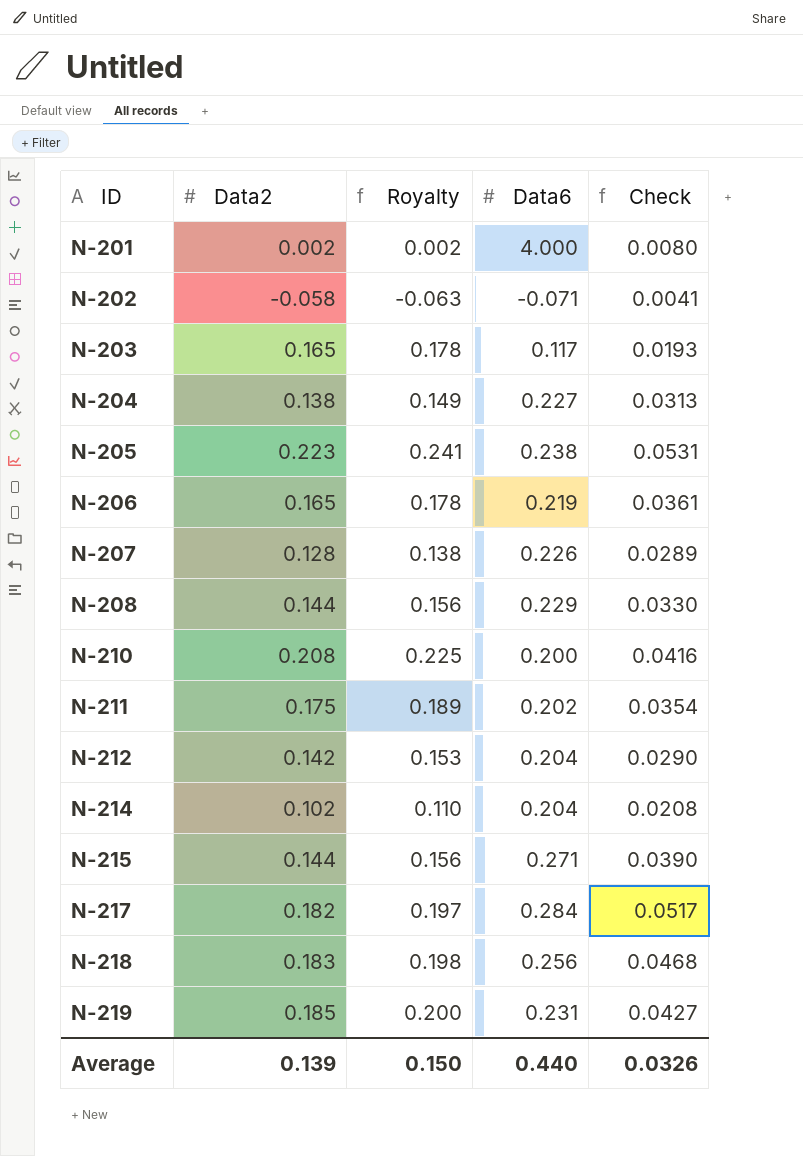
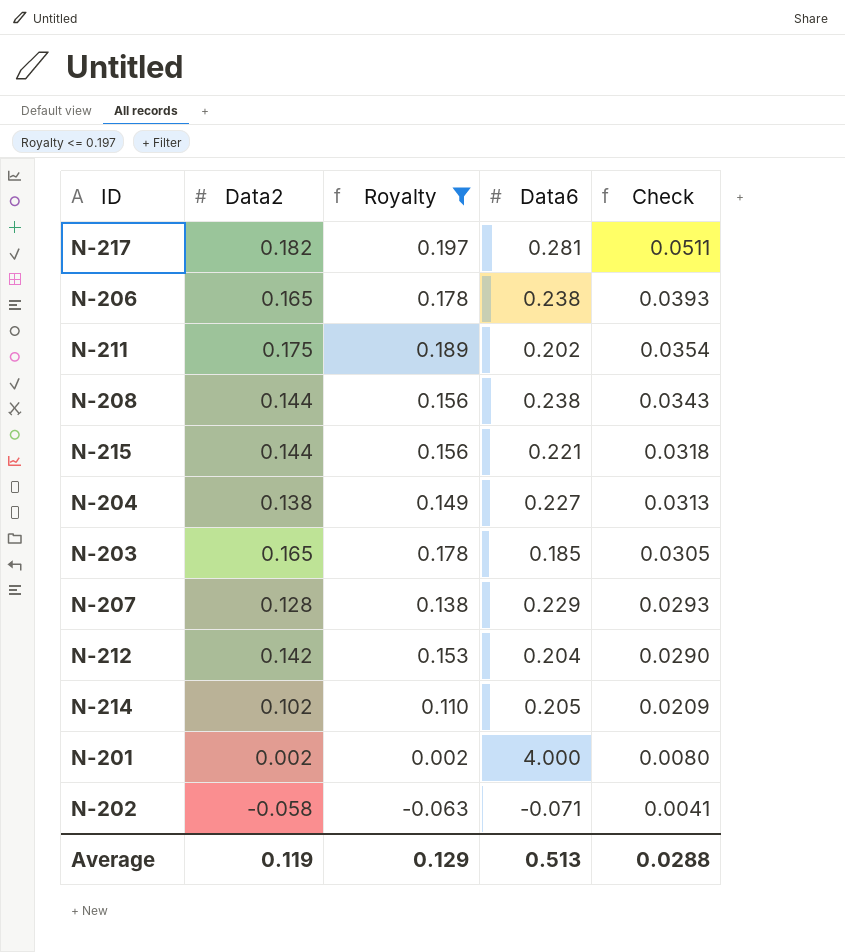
filter: none -> Royalty <= 0.197
row order: ID ascending -> Check descending
N-217 | Data6: 0.284 -> 0.281
N-217 | Check: 0.0517 -> 0.0511
N-206 | Data6: 0.219 -> 0.238
N-206 | Check: 0.0361 -> 0.0393
N-208 | Data6: 0.229 -> 0.238
N-208 | Check: 0.0330 -> 0.0343
N-215 | Data6: 0.271 -> 0.221
N-215 | Check: 0.0390 -> 0.0318
N-203 | Data6: 0.117 -> 0.185
N-203 | Check: 0.0193 -> 0.0305
N-207 | Data6: 0.226 -> 0.229
N-207 | Check: 0.0289 -> 0.0293
N-214 | Data6: 0.204 -> 0.205
N-214 | Check: 0.0208 -> 0.0209
Average | Data2: 0.139 -> 0.119
Average | Royalty: 0.150 -> 0.129
Average | Data6: 0.440 -> 0.513
Average | Check: 0.0326 -> 0.0288

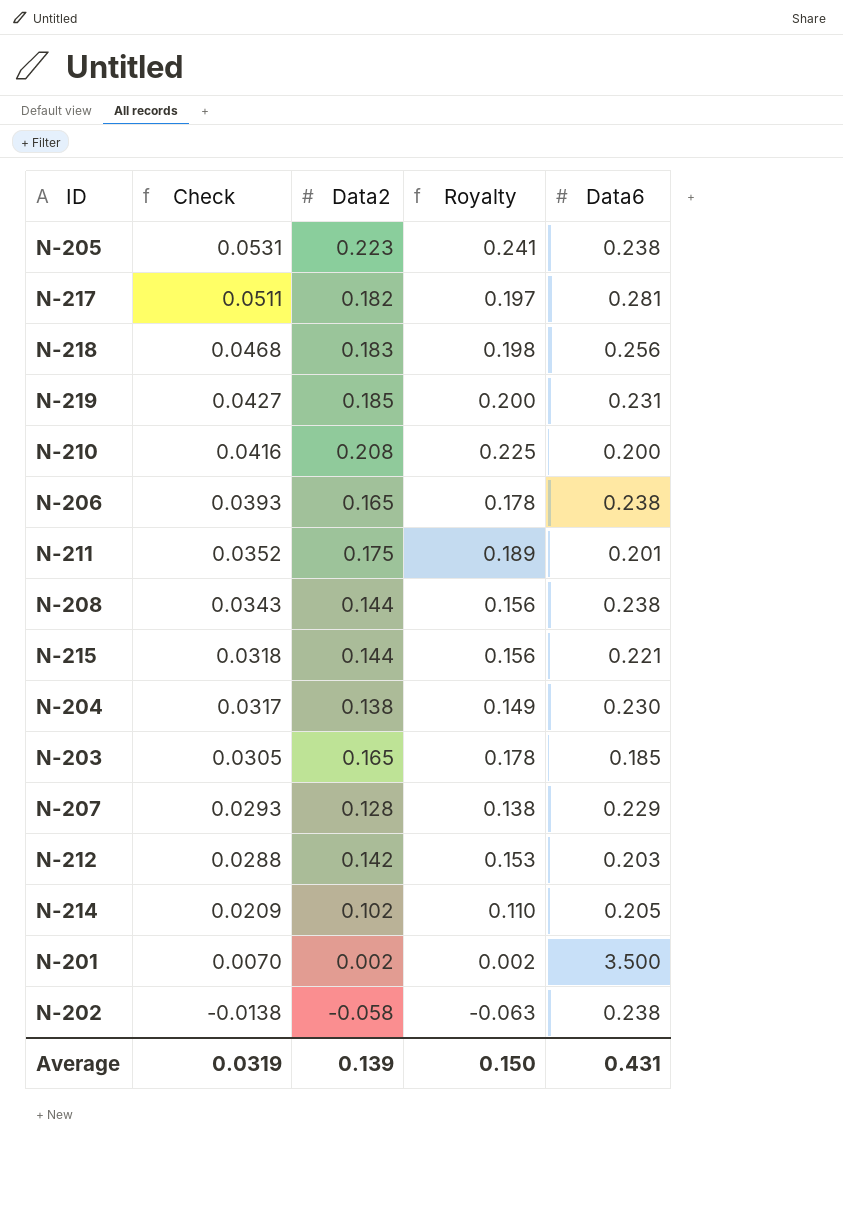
filter: Royalty <= 0.197 -> none
column Check | position: 5 -> 2
N-211 | Check: 0.0354 -> 0.0352
N-211 | Data6: 0.202 -> 0.201
N-204 | Check: 0.0313 -> 0.0317
N-204 | Data6: 0.227 -> 0.230
N-212 | Check: 0.0290 -> 0.0288
N-212 | Data6: 0.204 -> 0.203
N-201 | Check: 0.0080 -> 0.0070
N-201 | Data6: 4.000 -> 3.500
N-202 | Check: 0.0041 -> -0.0138
N-202 | Data6: -0.071 -> 0.238
Average | Check: 0.0288 -> 0.0319
Average | Data2: 0.119 -> 0.139
Average | Royalty: 0.129 -> 0.150
Average | Data6: 0.513 -> 0.431

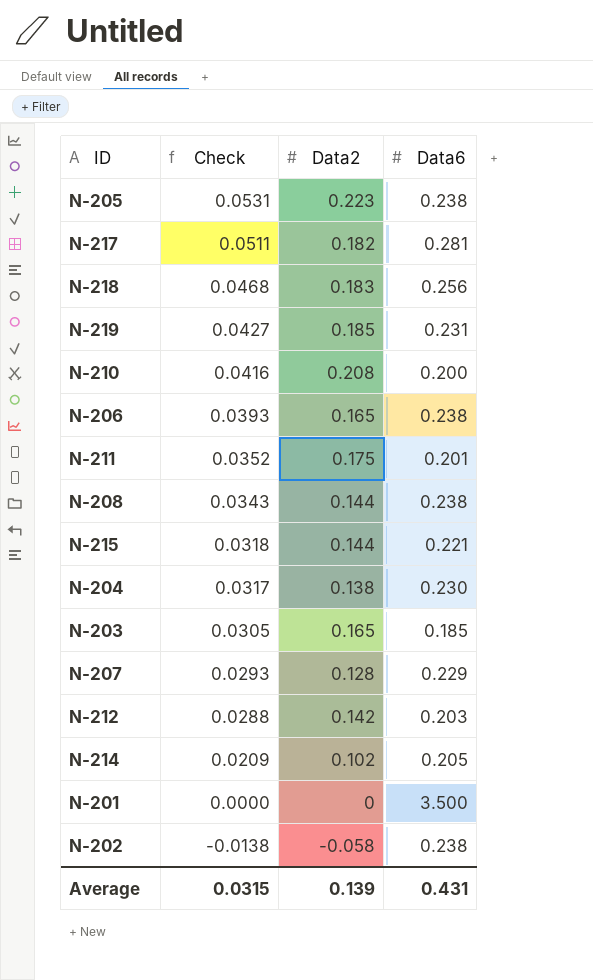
column Royalty | formula: [Data2] * 1.08 -> none
N-201 | Check: 0.0070 -> 0.0000
N-201 | Data2: 0.002 -> 0
Average | Check: 0.0319 -> 0.0315

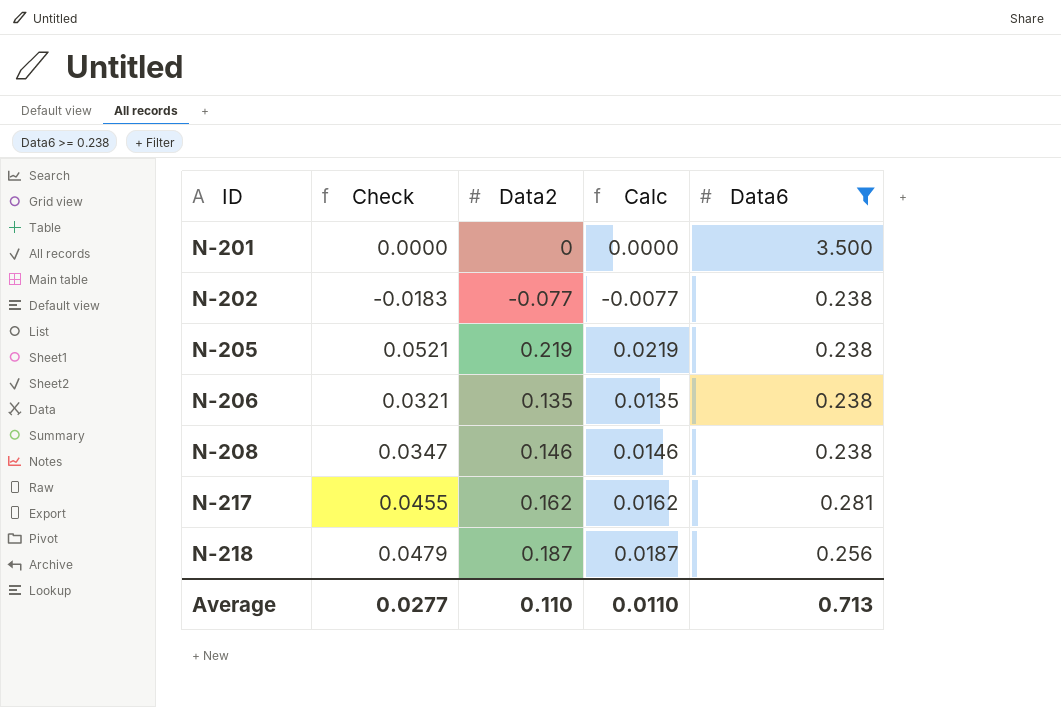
filter: none -> Data6 >= 0.238
row order: Check descending -> ID ascending
column Calc | formula: none -> [Data2] * 0.1
N-202 | Check: -0.0138 -> -0.0183
N-202 | Data2: -0.058 -> -0.077
N-205 | Check: 0.0531 -> 0.0521
N-205 | Data2: 0.223 -> 0.219
N-206 | Check: 0.0393 -> 0.0321
N-206 | Data2: 0.165 -> 0.135
N-208 | Check: 0.0343 -> 0.0347
N-208 | Data2: 0.144 -> 0.146
N-217 | Check: 0.0511 -> 0.0455
N-217 | Data2: 0.182 -> 0.162
N-218 | Check: 0.0468 -> 0.0479
N-218 | Data2: 0.183 -> 0.187
Average | Check: 0.0315 -> 0.0277
Average | Data2: 0.139 -> 0.110
Average | Data6: 0.431 -> 0.713

